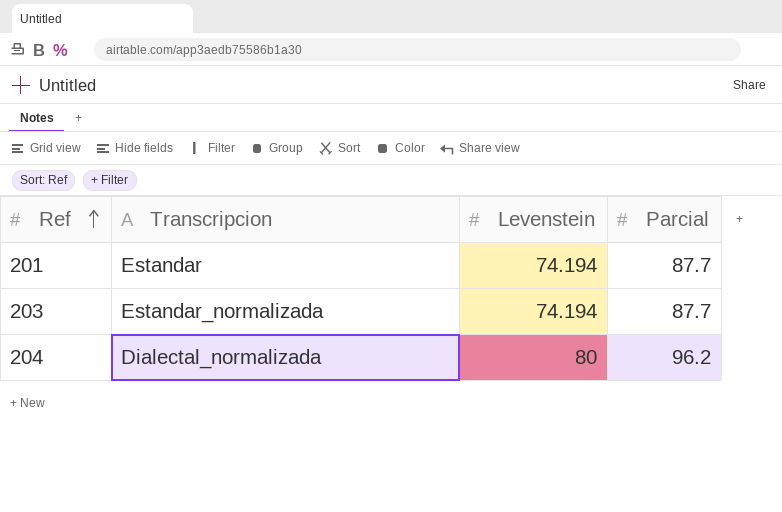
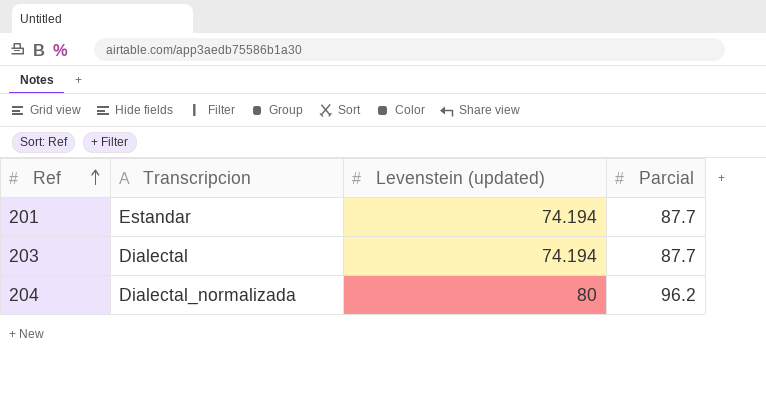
column name: Levenstein -> Levenstein (updated)
203 | Transcripcion: Estandar_normalizada -> Dialectal

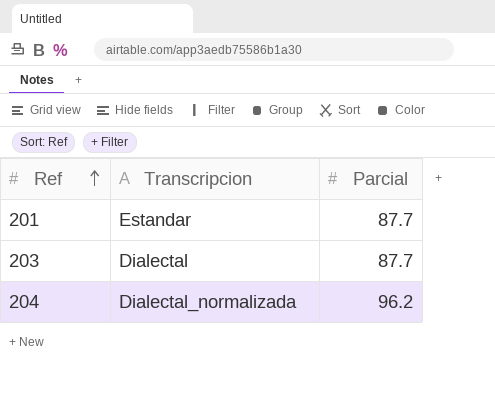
column Levenstein (updated) | position: 3 -> none

